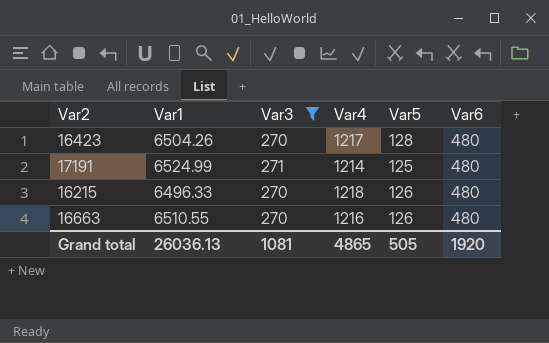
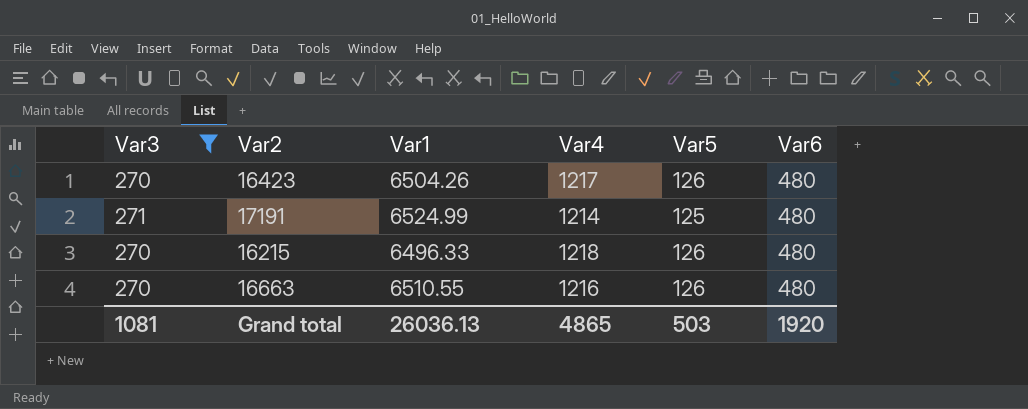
column Var3 | position: 3 -> 1
16423 | Var5: 128 -> 126
Grand total | Var5: 505 -> 503

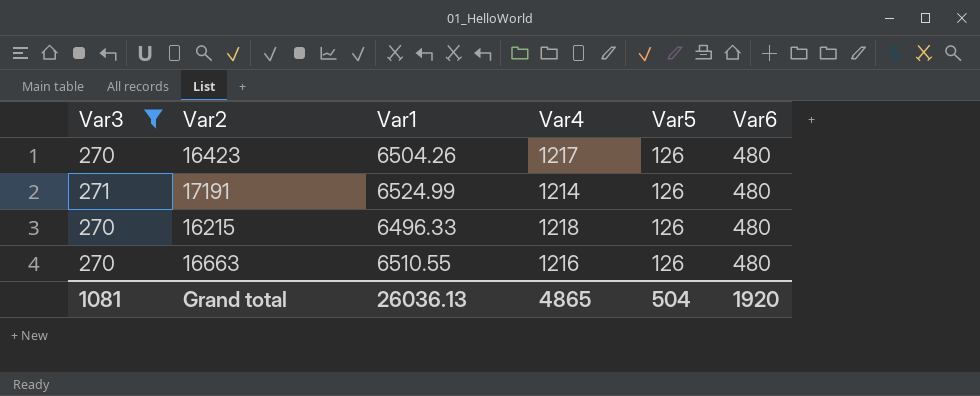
17191 | Var5: 125 -> 126
Grand total | Var5: 503 -> 504

